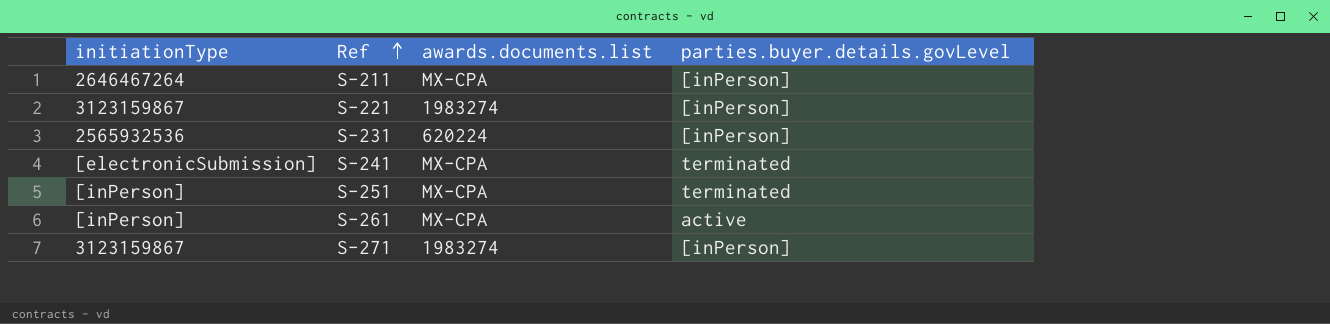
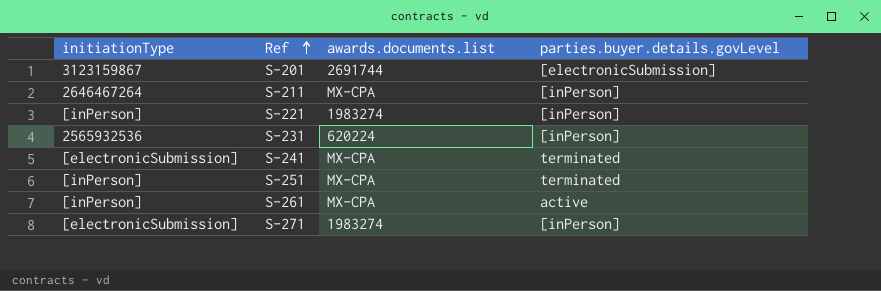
row S-201: none -> 3123159867 | 2691744 | [electronicSubmission]
S-221 | initiationType: 3123159867 -> [inPerson]
S-271 | initiationType: 3123159867 -> [electronicSubmission]

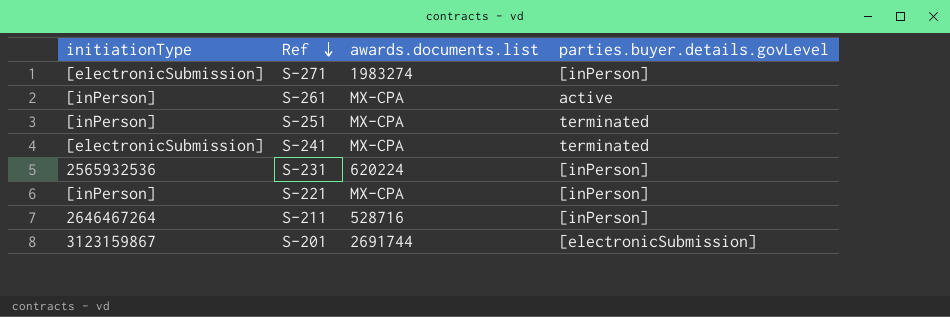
row order: Ref ascending -> Ref descending
S-221 | awards.documents.list: 1983274 -> MX-CPA
S-211 | awards.documents.list: MX-CPA -> 528716

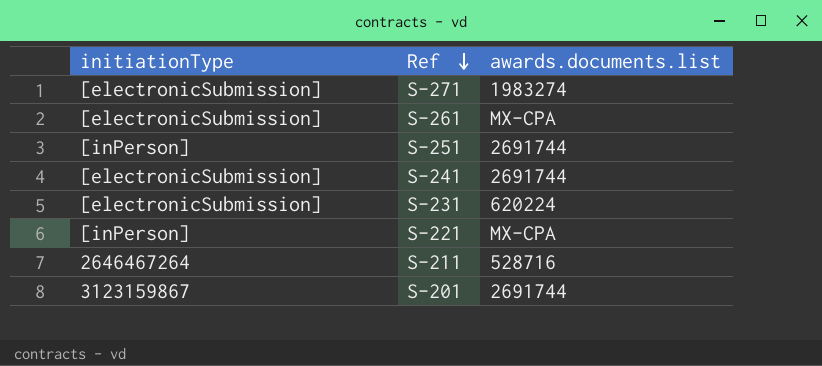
column parties.buyer.details.govLevel | position: 4 -> none
S-261 | initiationType: [inPerson] -> [electronicSubmission]
S-251 | awards.documents.list: MX-CPA -> 2691744
S-241 | awards.documents.list: MX-CPA -> 2691744
S-231 | initiationType: 2565932536 -> [electronicSubmission]

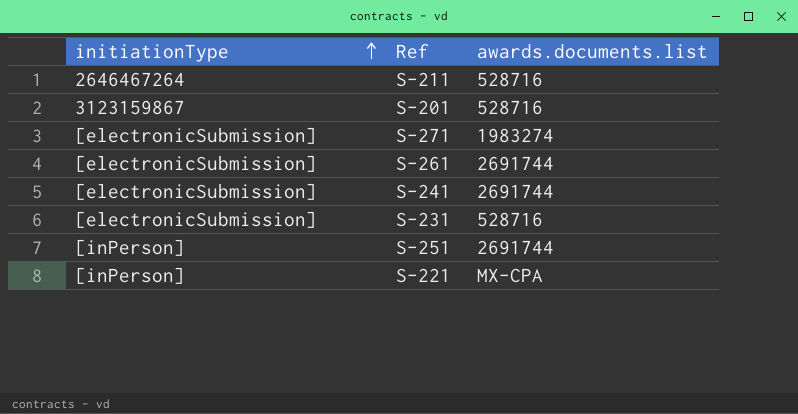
row order: Ref descending -> initiationType ascending
S-201 | awards.documents.list: 2691744 -> 528716
S-261 | awards.documents.list: MX-CPA -> 2691744
S-231 | awards.documents.list: 620224 -> 528716

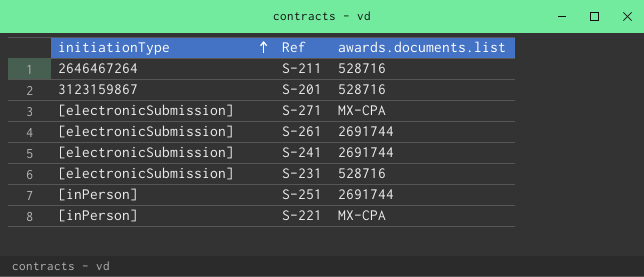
S-271 | awards.documents.list: 1983274 -> MX-CPA

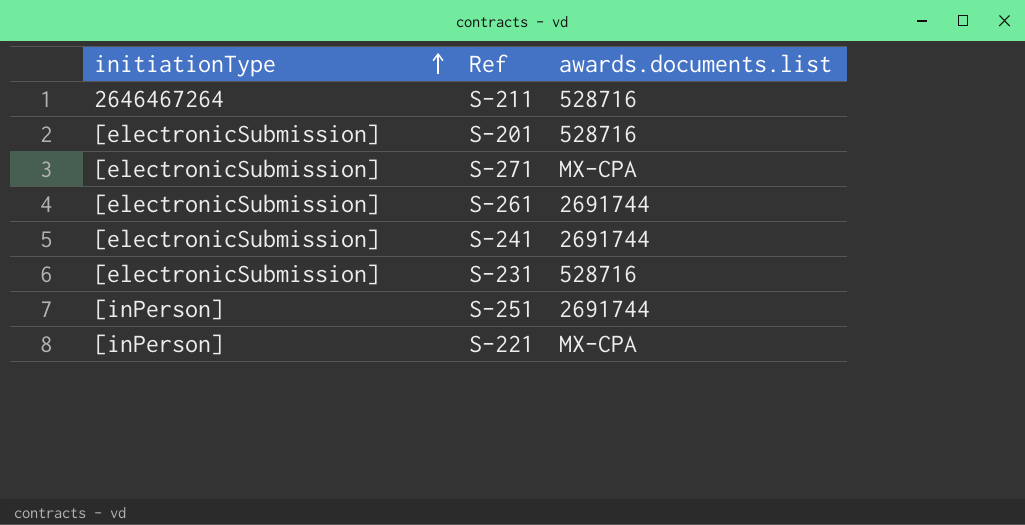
S-201 | initiationType: 3123159867 -> [electronicSubmission]

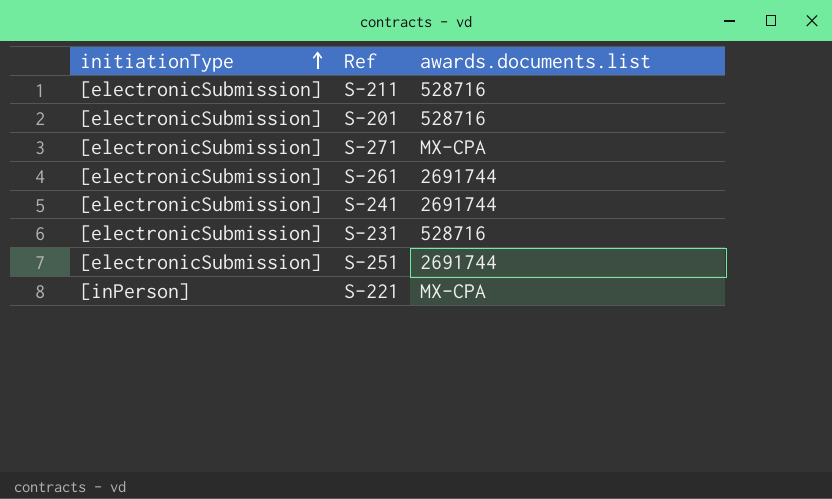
S-211 | initiationType: 2646467264 -> [electronicSubmission]
S-251 | initiationType: [inPerson] -> [electronicSubmission]

